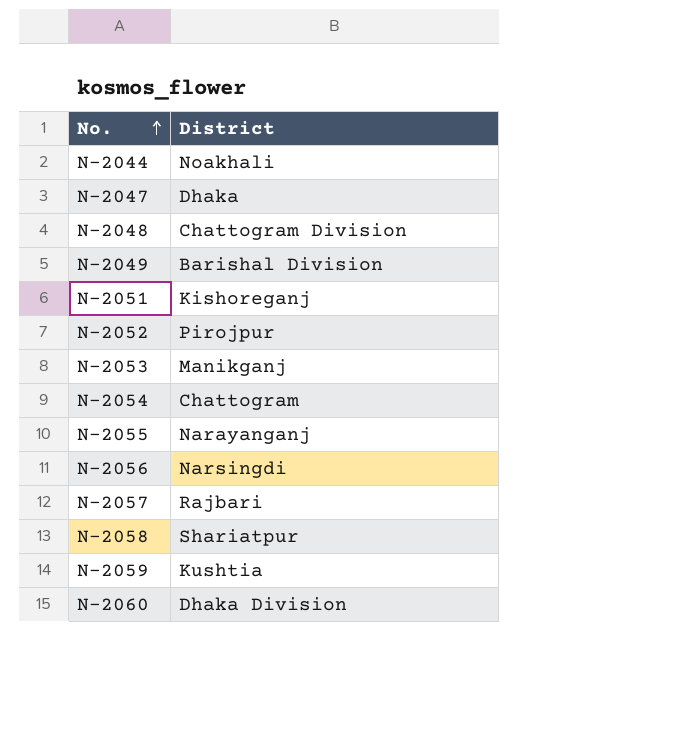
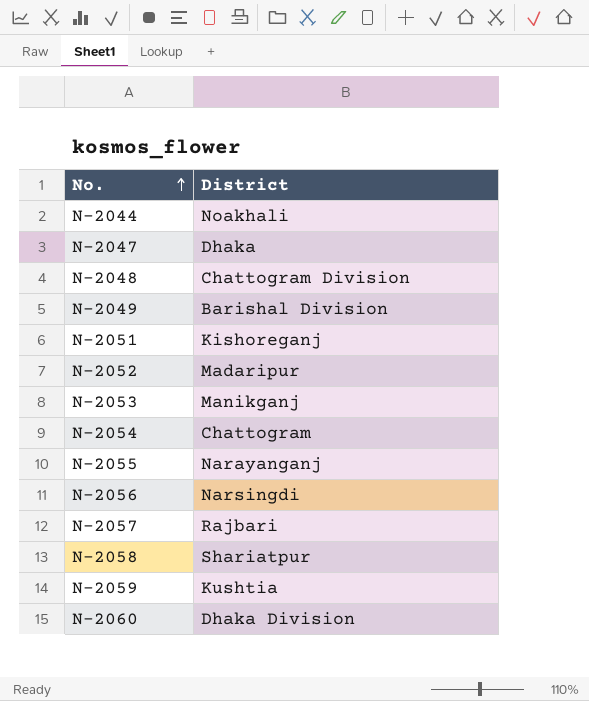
N-2052 | District: Pirojpur -> Madaripur

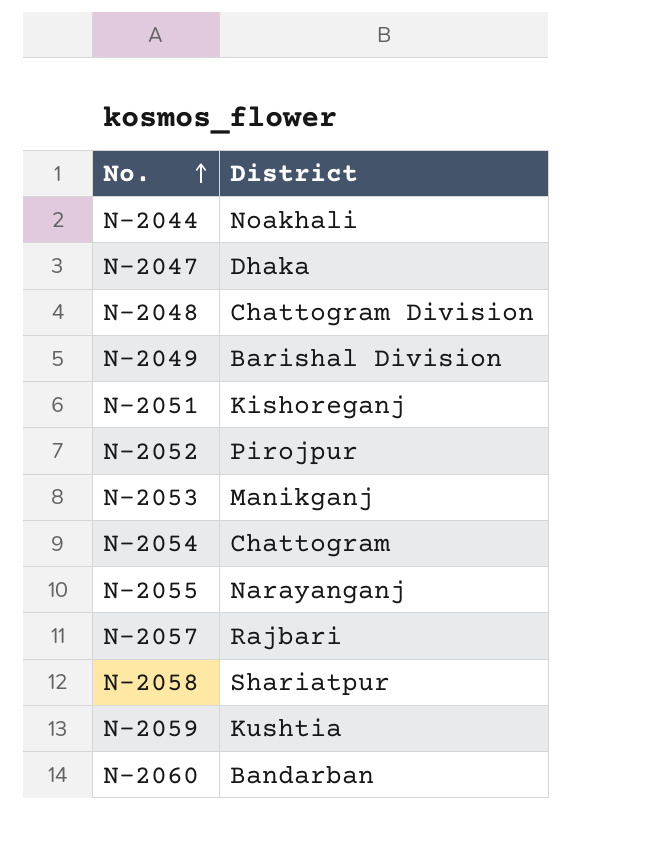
row N-2056: Narsingdi -> none
N-2052 | District: Madaripur -> Pirojpur
N-2060 | District: Dhaka Division -> Bandarban

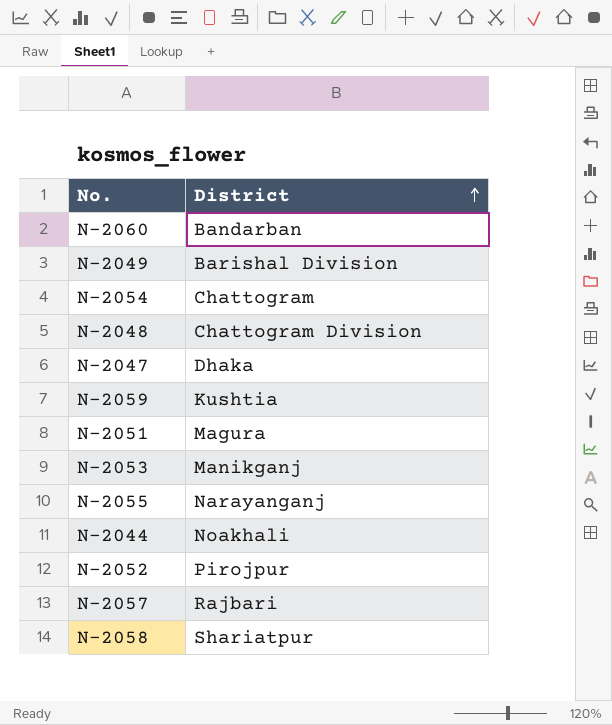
row order: No. ascending -> District ascending
N-2051 | District: Kishoreganj -> Magura

